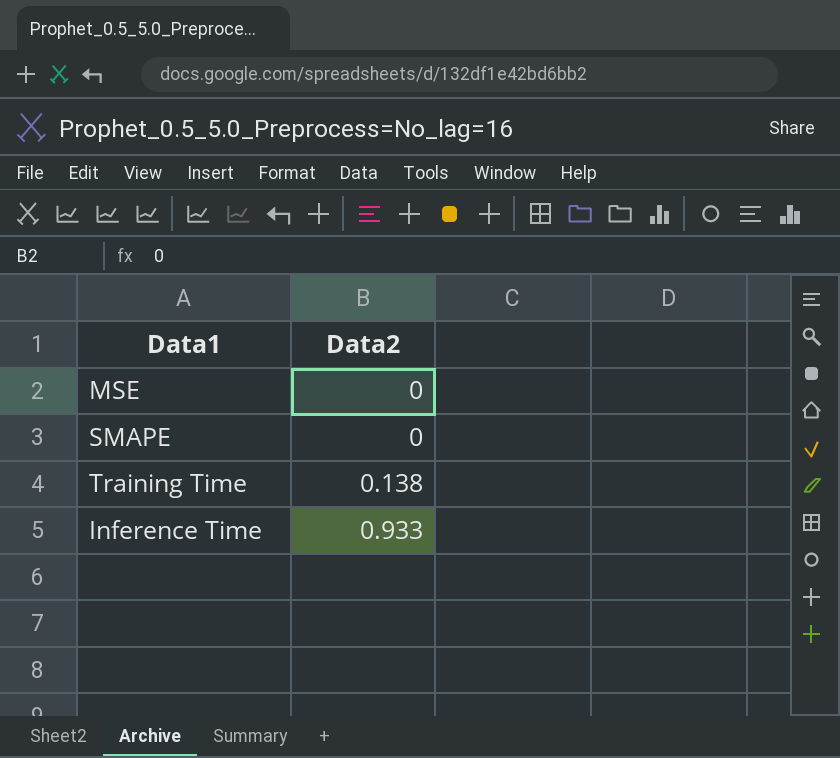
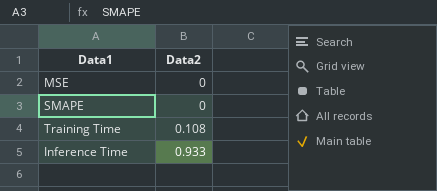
Training Time | Data2: 0.138 -> 0.108

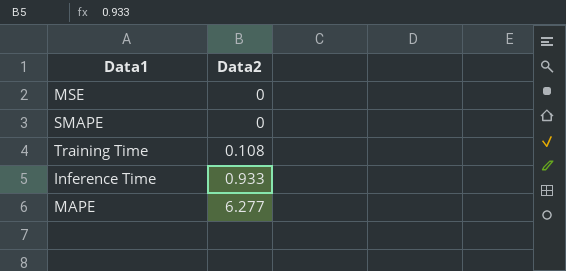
row MAPE: none -> 6.277

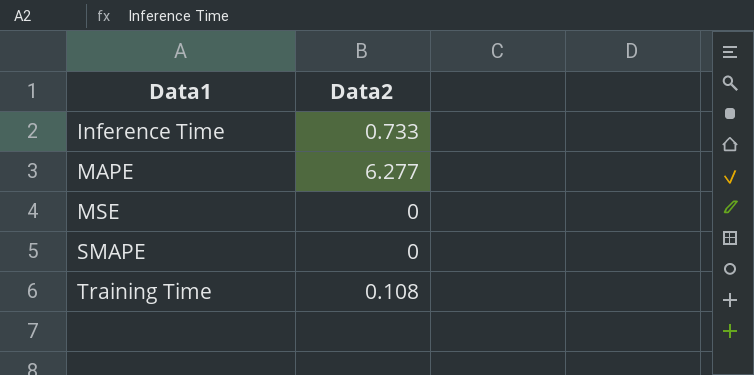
row order: Data2 ascending -> Data1 ascending
Inference Time | Data2: 0.933 -> 0.733

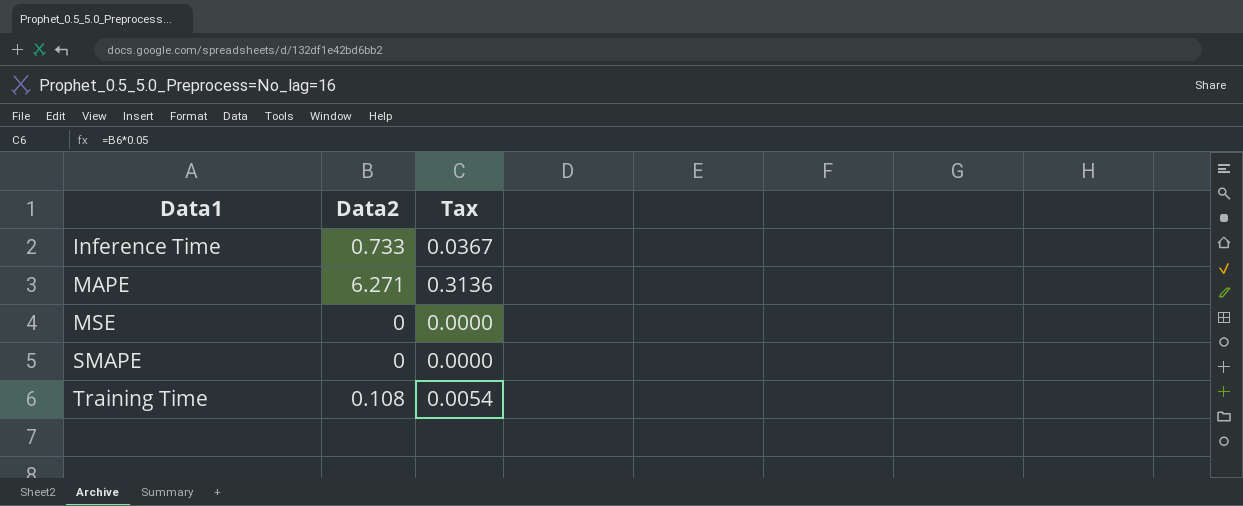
column Tax | formula: none -> [Data2] * 0.05
MAPE | Data2: 6.277 -> 6.271

